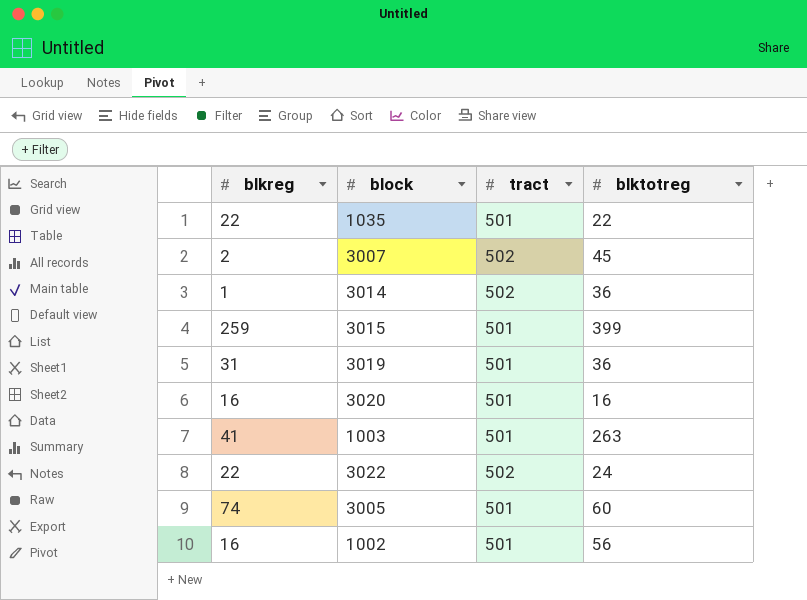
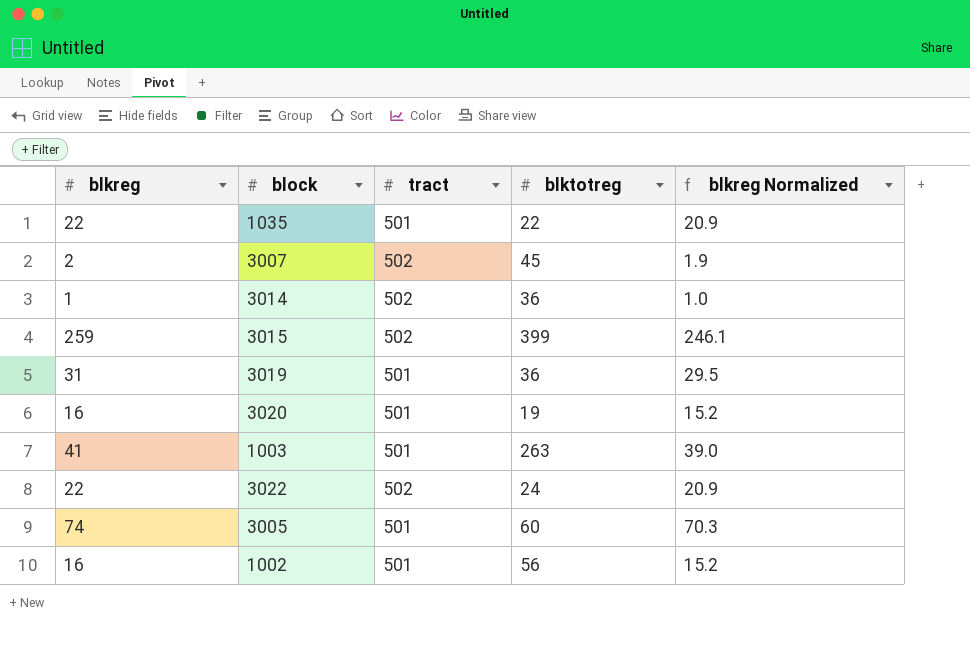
column blkreg Normalized | formula: none -> [blkreg] * 0.95
3015 | tract: 501 -> 502
3020 | blktotreg: 16 -> 19

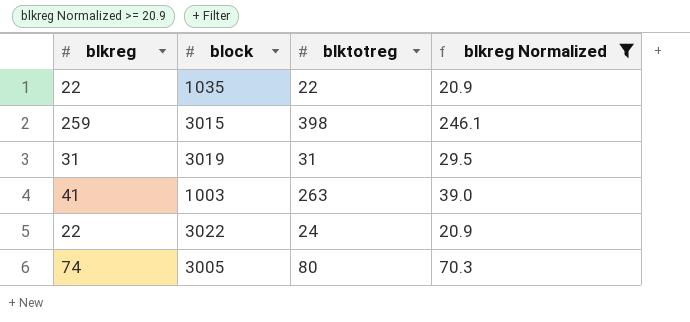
filter: none -> blkreg Normalized >= 20.9
column tract | position: 3 -> none
3015 | blktotreg: 399 -> 398
3019 | blktotreg: 36 -> 31
3005 | blktotreg: 60 -> 80

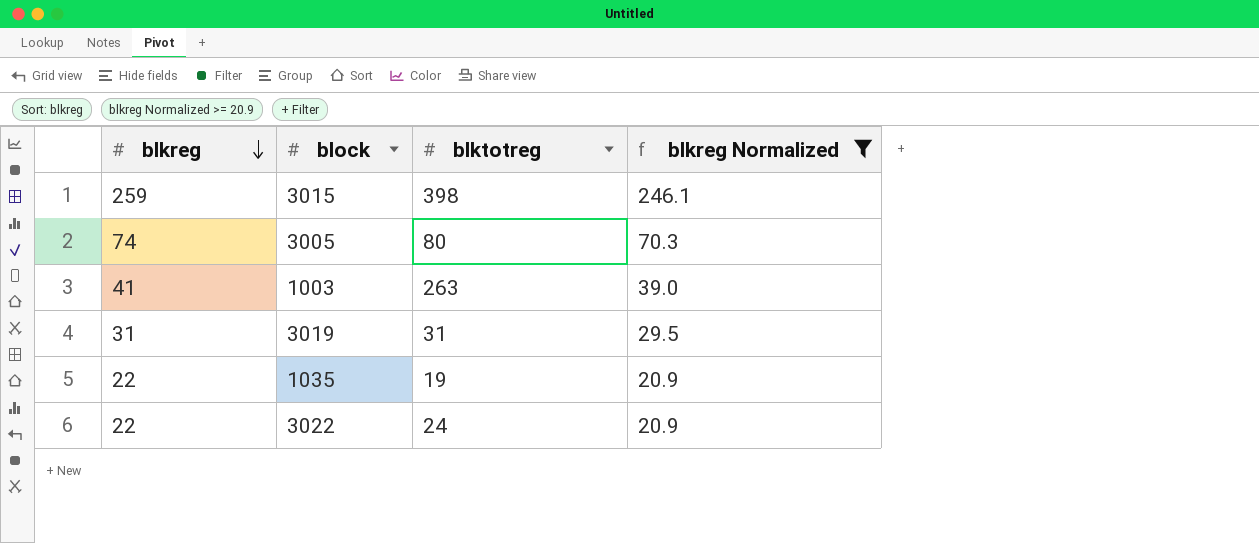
row order: none -> blkreg descending
1035 | blktotreg: 22 -> 19

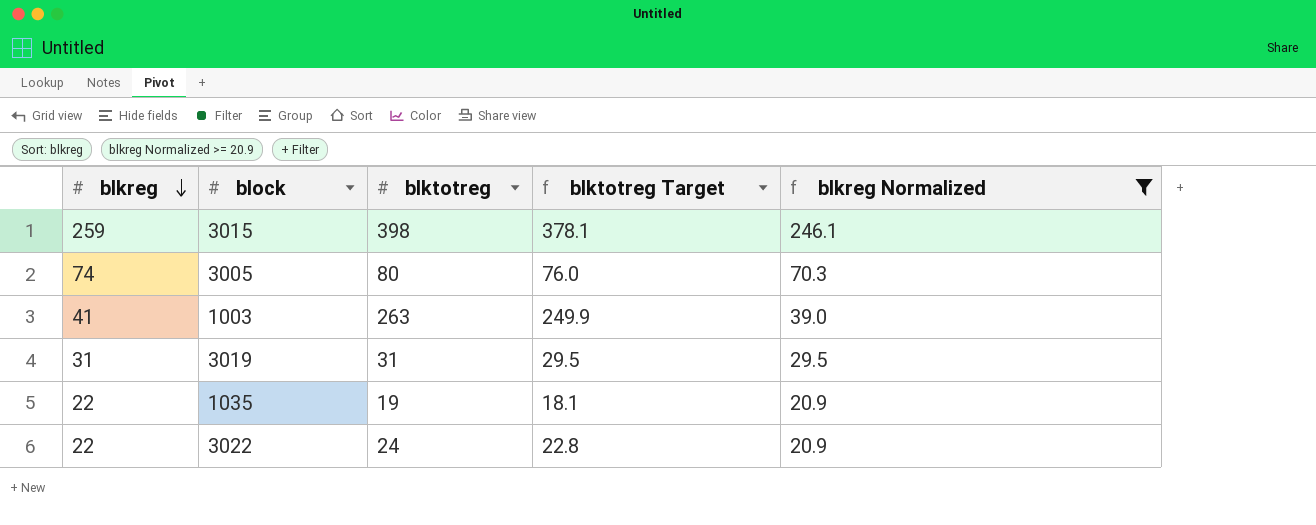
column blktotreg Target | formula: none -> [blktotreg] * 0.95

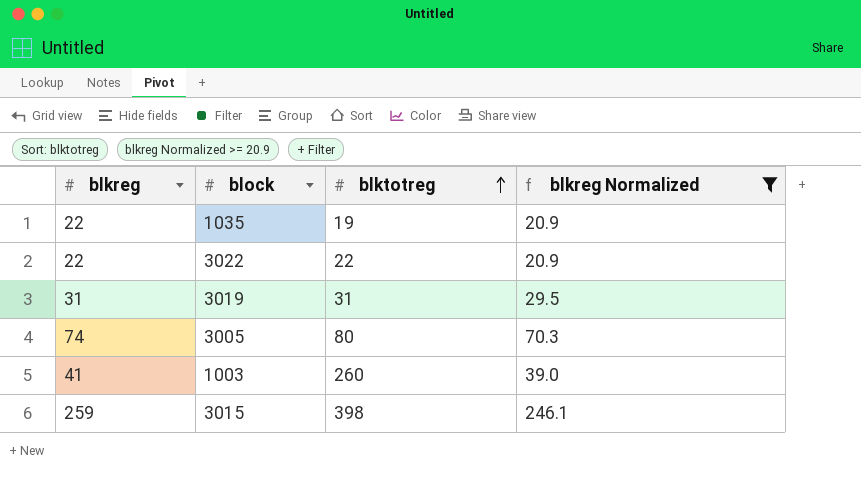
row order: blkreg descending -> blktotreg ascending
column blktotreg Target | formula: [blktotreg] * 0.95 -> none
3022 | blktotreg: 24 -> 22
1003 | blktotreg: 263 -> 260

